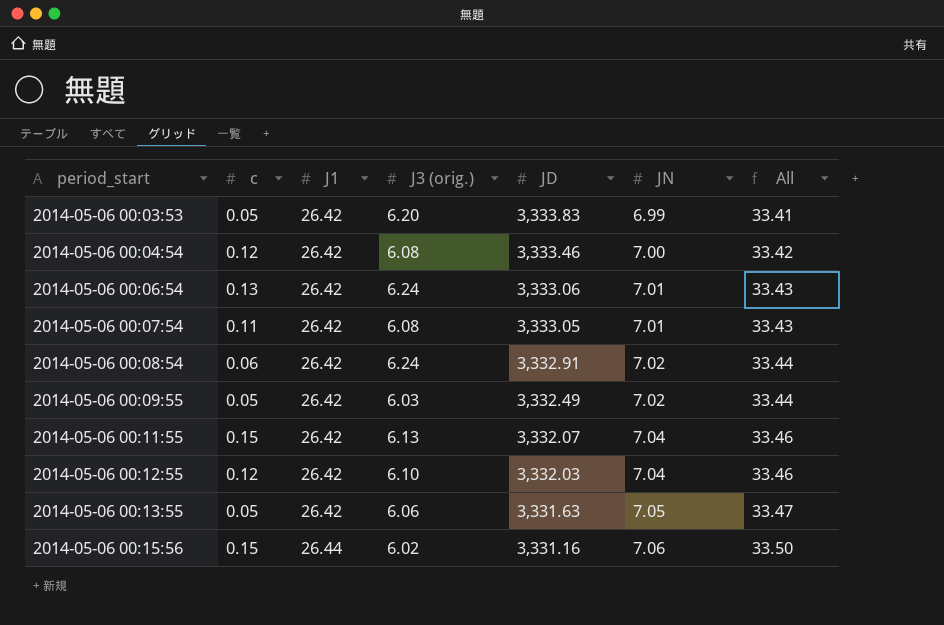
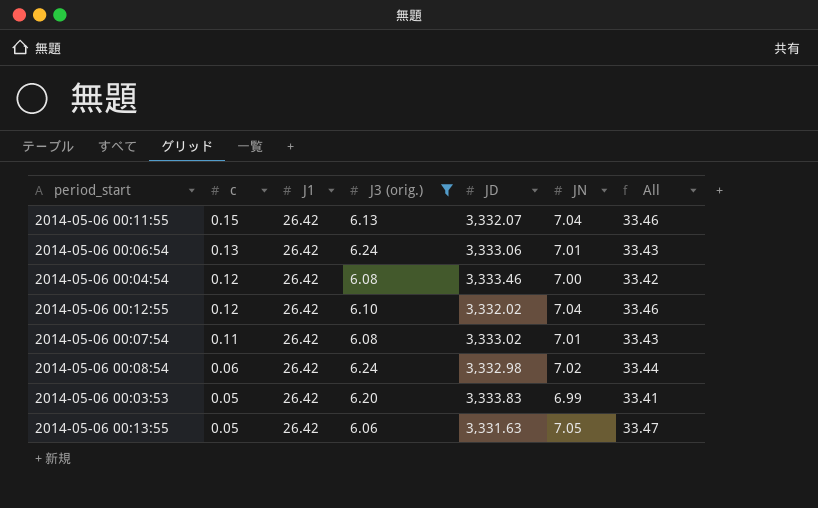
filter: none -> J3 (orig.) >= 6.06
row order: period_start ascending -> c descending
2014-05-06 00:12:55 | JD: 3,332.03 -> 3,332.02
2014-05-06 00:07:54 | JD: 3,333.05 -> 3,333.02
2014-05-06 00:08:54 | JD: 3,332.91 -> 3,332.98

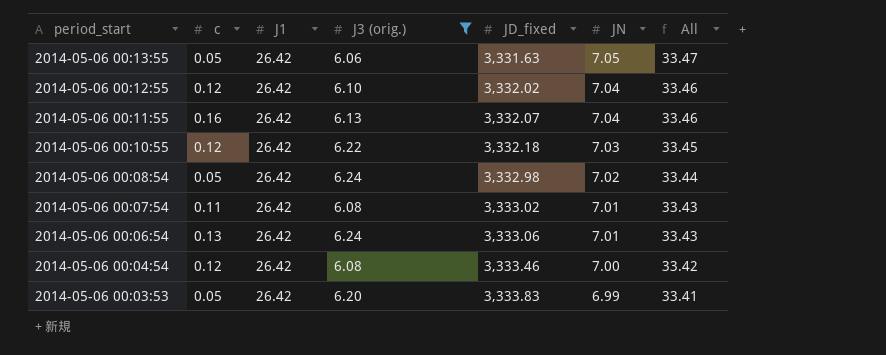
row order: c descending -> period_start descending
column name: JD -> JD_fixed
2014-05-06 00:11:55 | c: 0.15 -> 0.16
row 2014-05-06 00:10:55: none -> 0.12 | 26.42 | 6.22 | 3,332.18 | 7.03 | 33.45
2014-05-06 00:08:54 | c: 0.06 -> 0.05

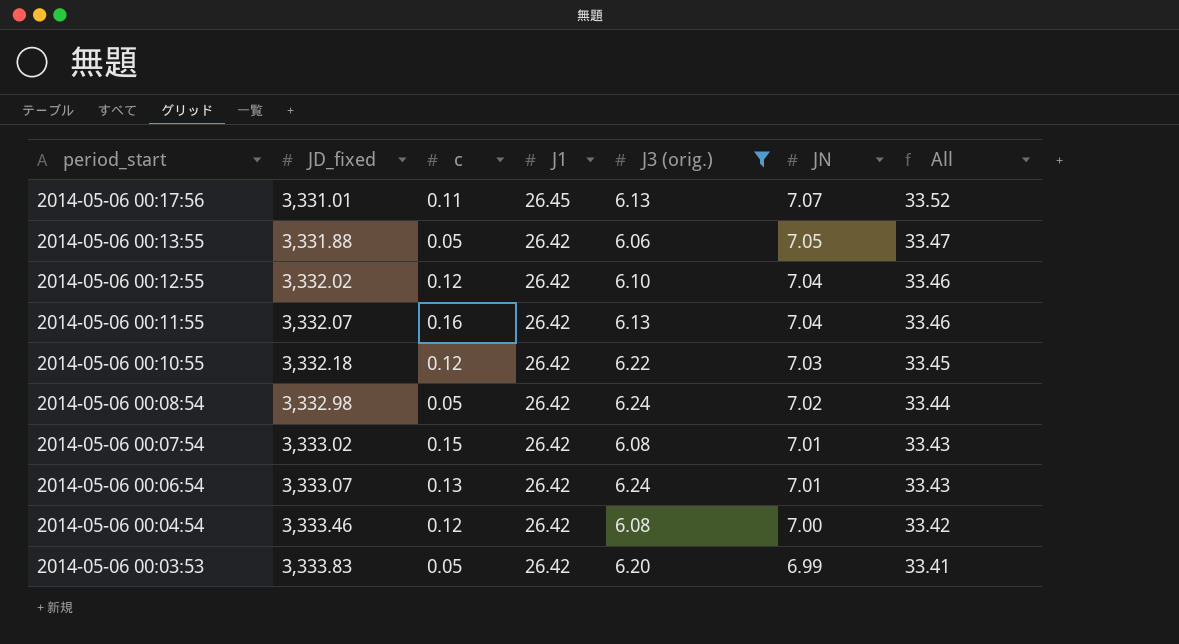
column JD_fixed | position: 5 -> 2
row 2014-05-06 00:17:56: none -> 3,331.01 | 0.11 | 26.45 | 6.13 | 7.07 | 33.52
2014-05-06 00:13:55 | JD_fixed: 3,331.63 -> 3,331.88
2014-05-06 00:07:54 | c: 0.11 -> 0.15
2014-05-06 00:06:54 | JD_fixed: 3,333.06 -> 3,333.07

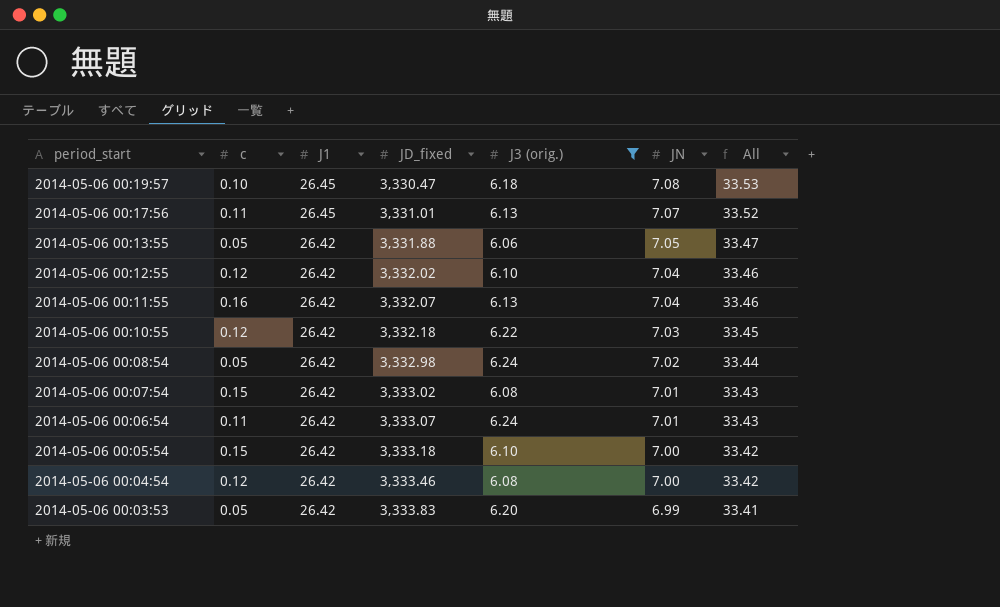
column JD_fixed | position: 2 -> 4
row 2014-05-06 00:19:57: none -> 0.10 | 26.45 | 3,330.47 | 6.18 | 7.08 | 33.53
2014-05-06 00:06:54 | c: 0.13 -> 0.11
row 2014-05-06 00:05:54: none -> 0.15 | 26.42 | 3,333.18 | 6.10 | 7.00 | 33.42

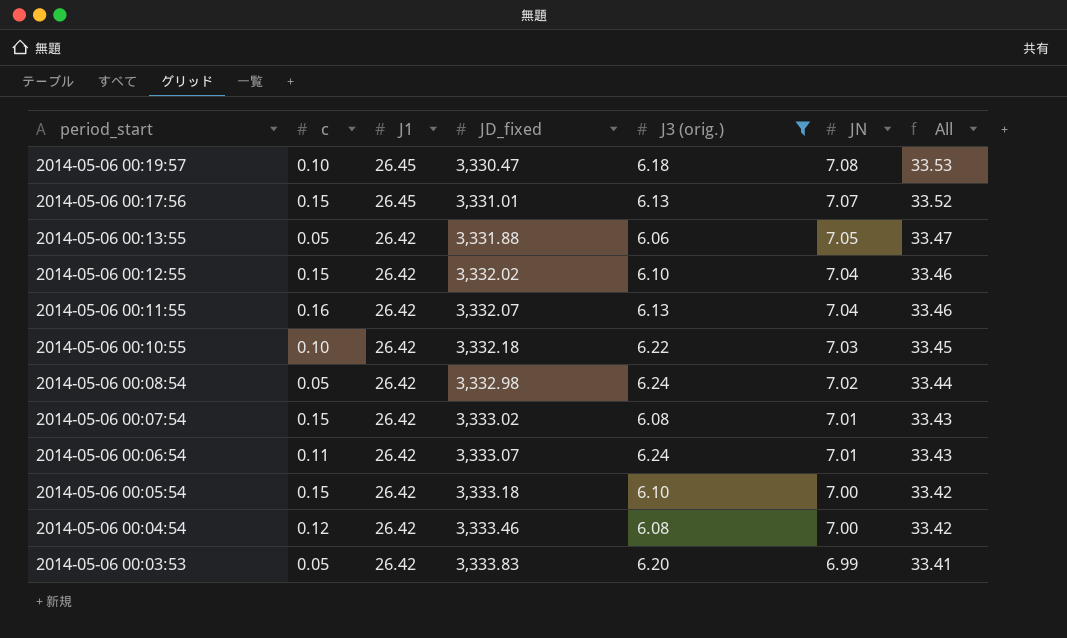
2014-05-06 00:17:56 | c: 0.11 -> 0.15
2014-05-06 00:12:55 | c: 0.12 -> 0.15
2014-05-06 00:10:55 | c: 0.12 -> 0.10

